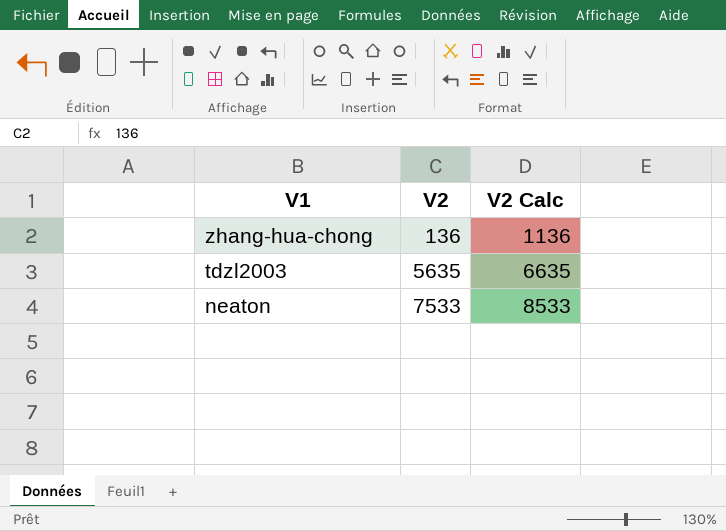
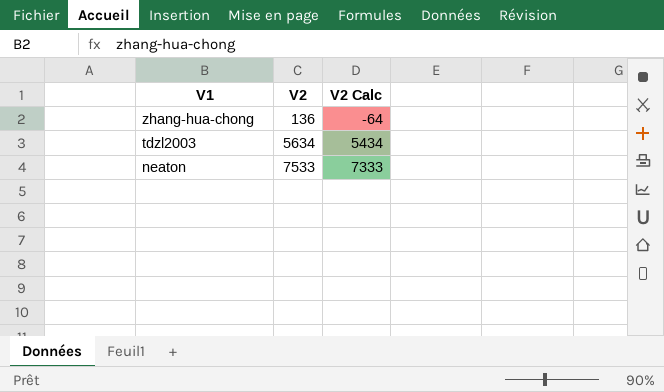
column V2 Calc | formula: [V2] + 1000 -> [V2] - 200
tdzl2003 | V2: 5635 -> 5634

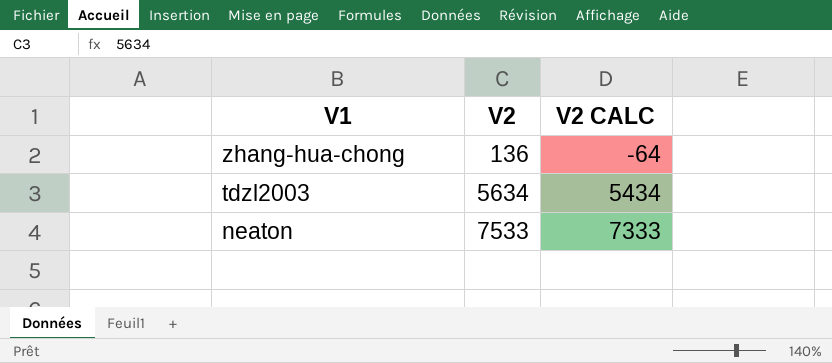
column name: V2 Calc -> V2 CALC

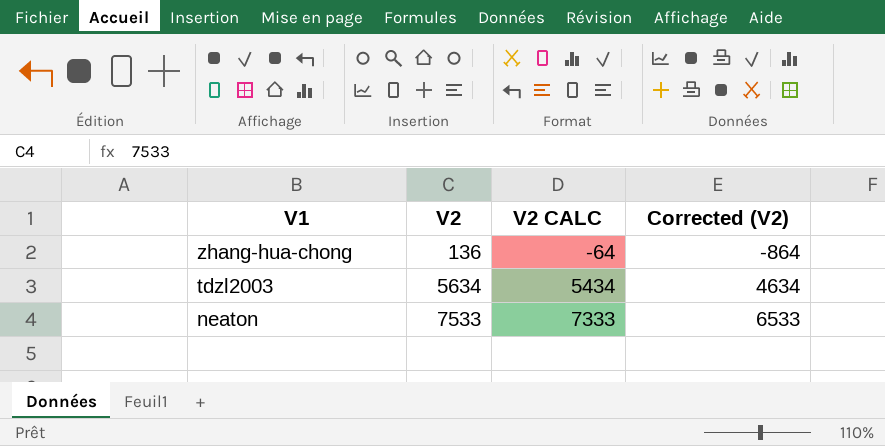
column Corrected (V2) | formula: none -> [V2] - 1000

